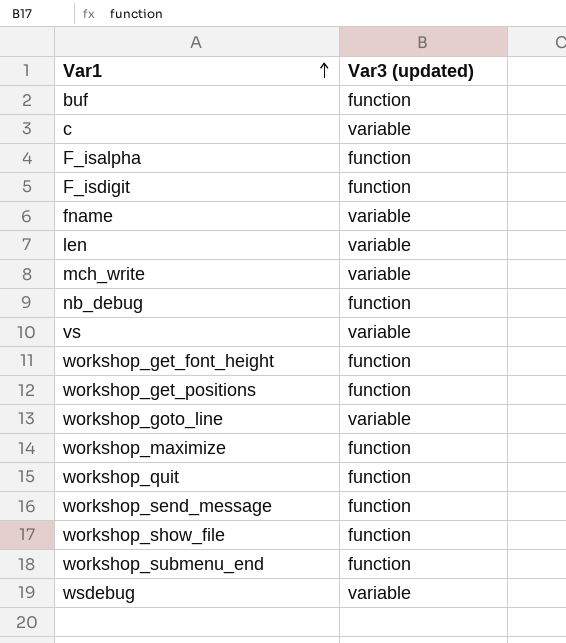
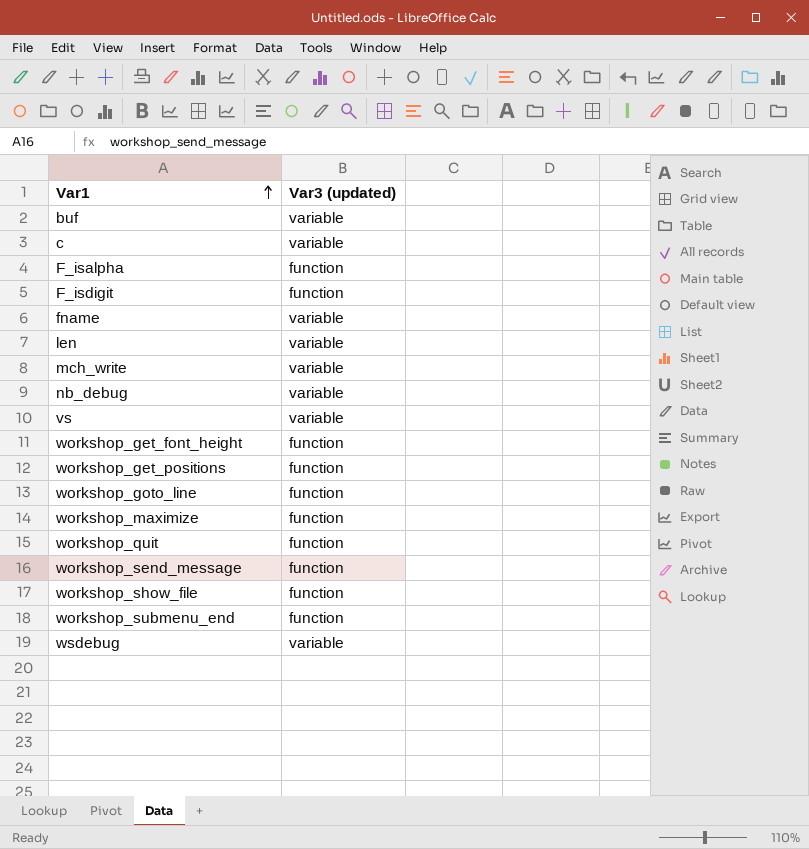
buf | Var3 (updated): function -> variable
nb_debug | Var3 (updated): function -> variable
workshop_goto_line | Var3 (updated): variable -> function

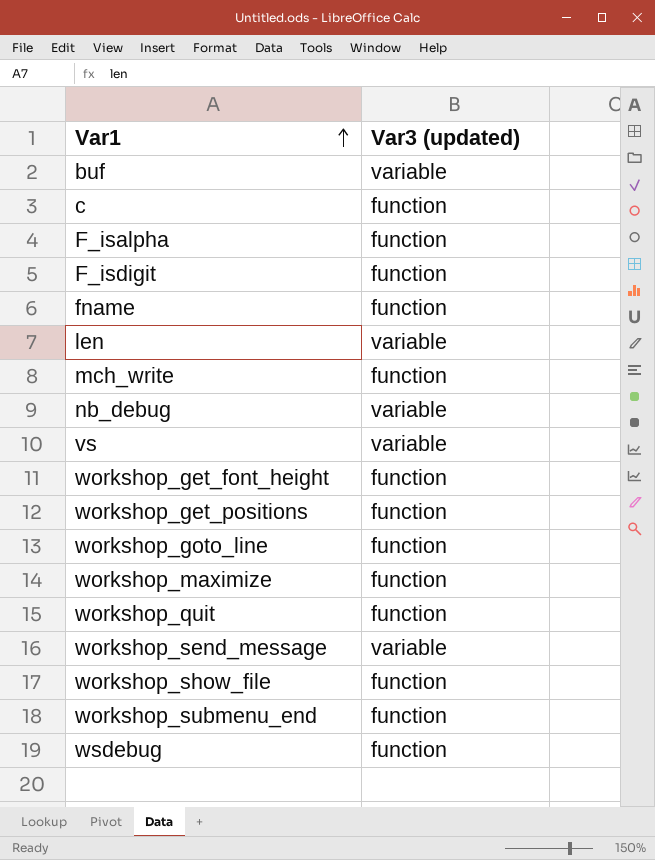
c | Var3 (updated): variable -> function
fname | Var3 (updated): variable -> function
mch_write | Var3 (updated): variable -> function
workshop_send_message | Var3 (updated): function -> variable
wsdebug | Var3 (updated): variable -> function

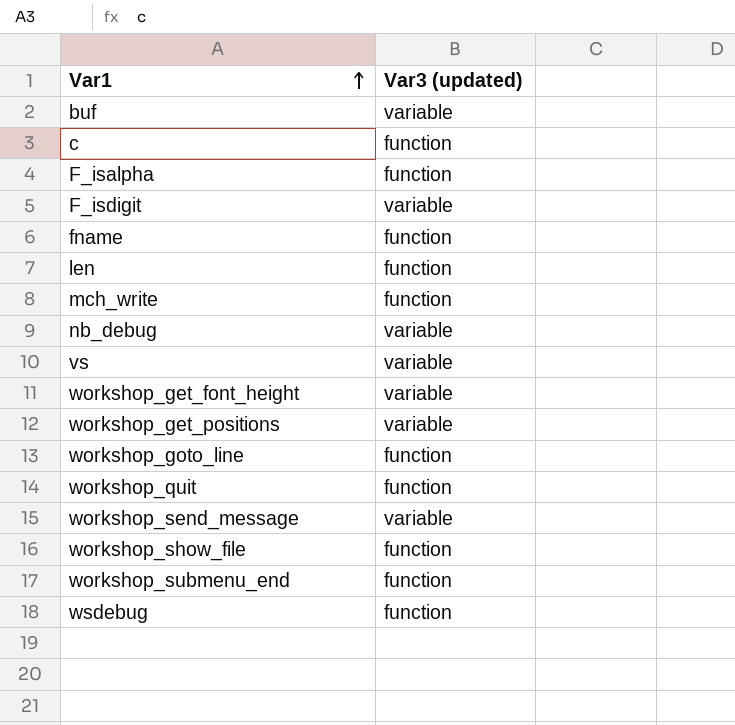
row workshop_maximize: function -> none
F_isdigit | Var3 (updated): function -> variable
len | Var3 (updated): variable -> function
workshop_get_font_height | Var3 (updated): function -> variable
workshop_get_positions | Var3 (updated): function -> variable

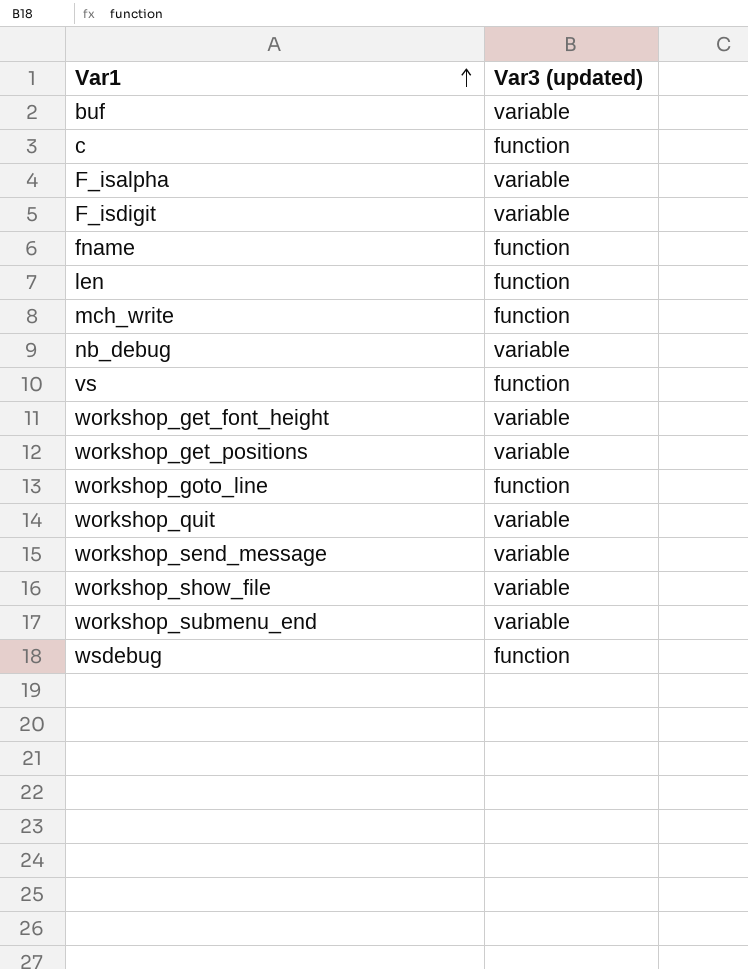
F_isalpha | Var3 (updated): function -> variable
vs | Var3 (updated): variable -> function
workshop_quit | Var3 (updated): function -> variable
workshop_show_file | Var3 (updated): function -> variable
workshop_submenu_end | Var3 (updated): function -> variable

